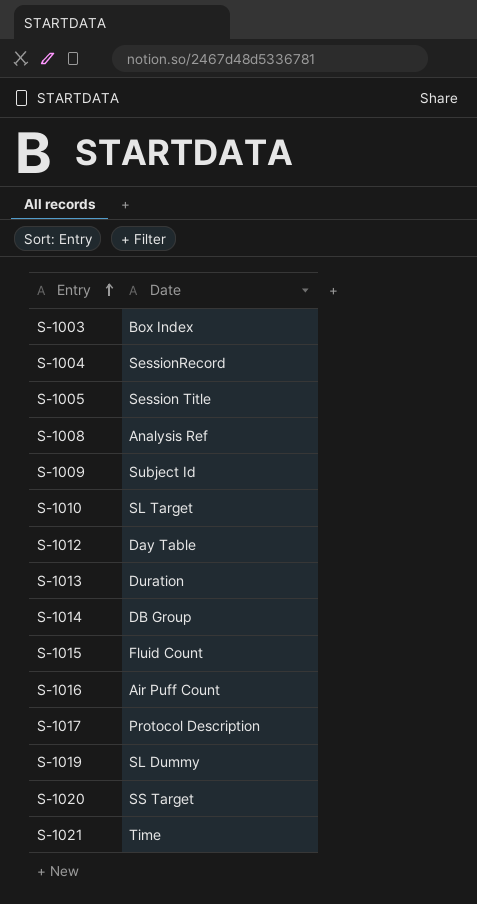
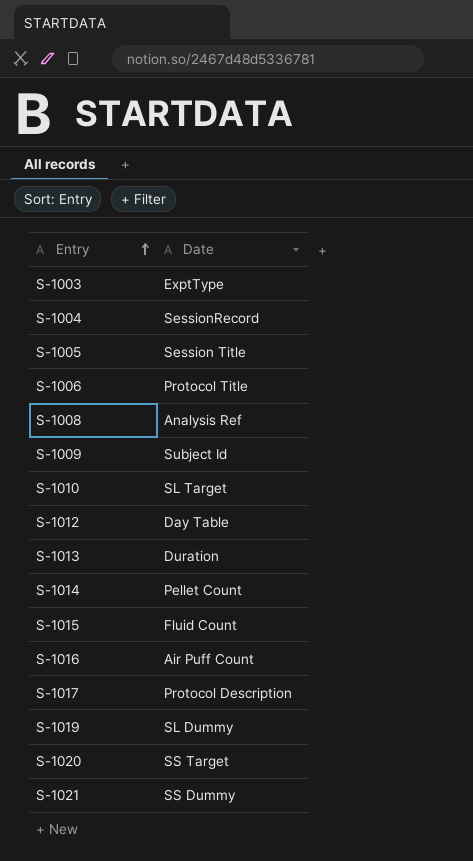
S-1003 | Date: Box Index -> ExptType
row S-1006: none -> Protocol Title
S-1014 | Date: DB Group -> Pellet Count
S-1021 | Date: Time -> SS Dummy

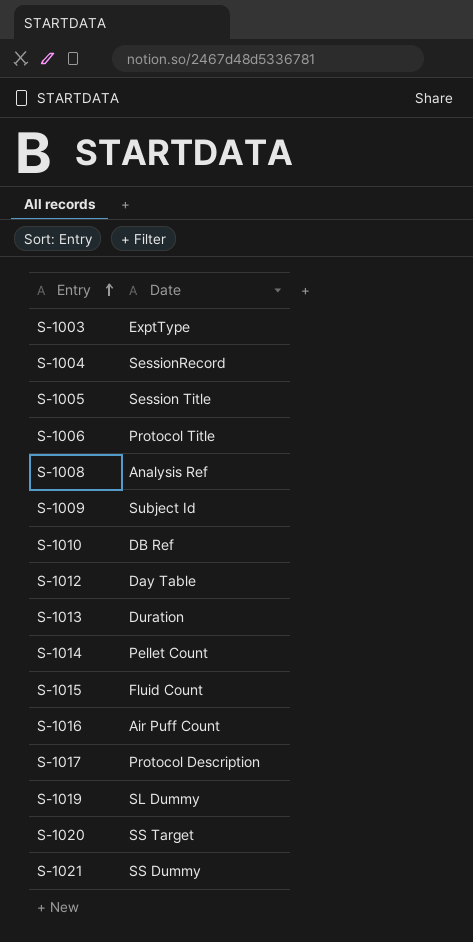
S-1010 | Date: SL Target -> DB Ref

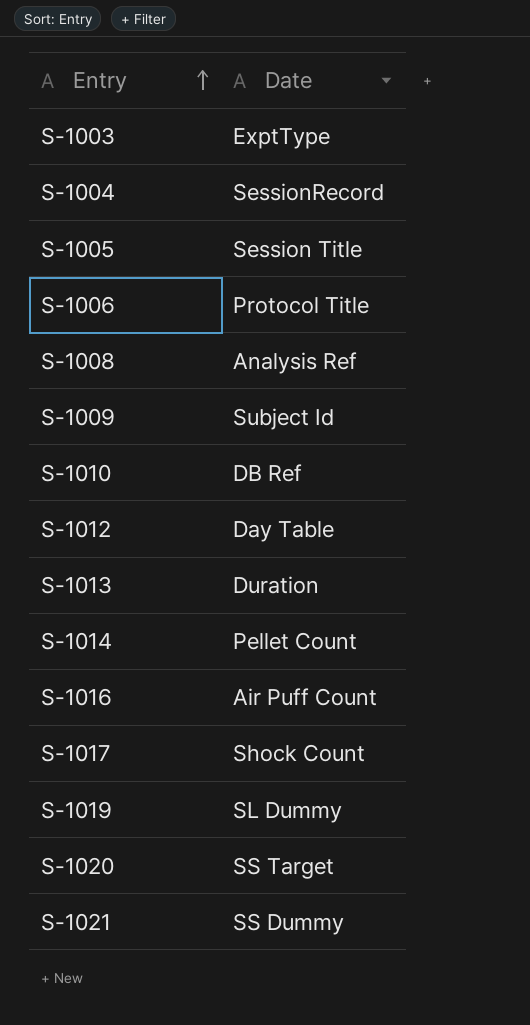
row S-1015: Fluid Count -> none
S-1017 | Date: Protocol Description -> Shock Count

